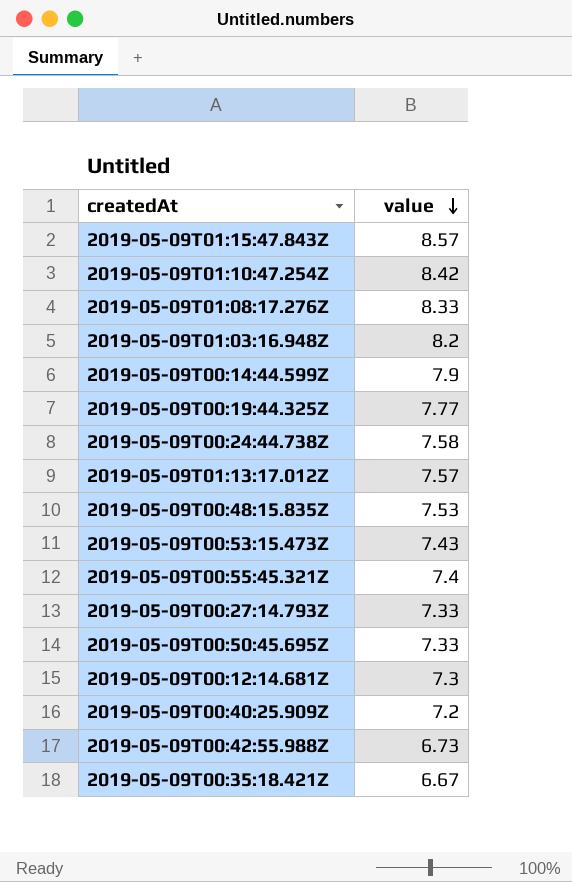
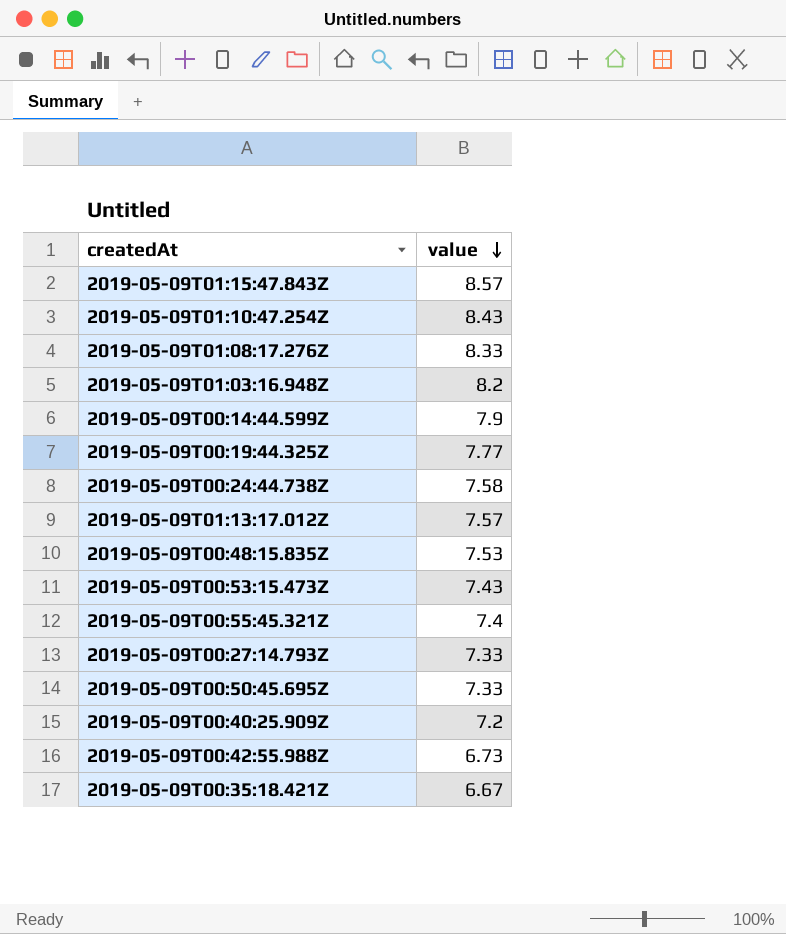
row 2019-05-09T00:12:14.681Z: 7.3 -> none
2019-05-09T01:10:47.254Z | value: 8.42 -> 8.43

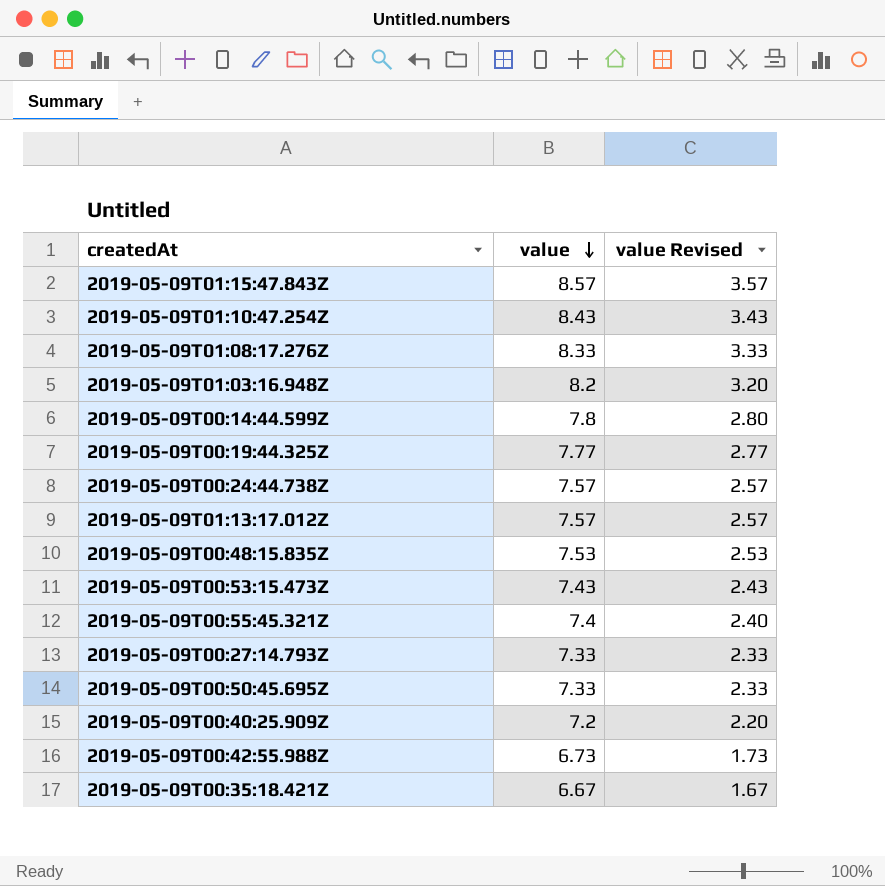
column value Revised | formula: none -> [value] - 5
2019-05-09T00:14:44.599Z | value: 7.9 -> 7.8
2019-05-09T00:24:44.738Z | value: 7.58 -> 7.57

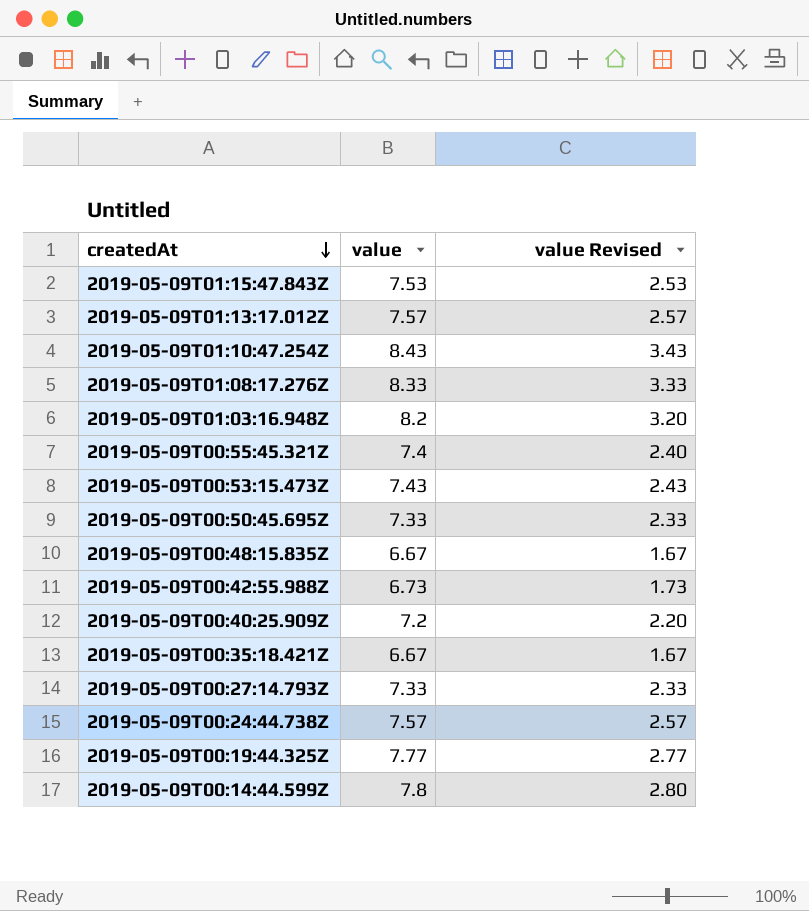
row order: value descending -> createdAt descending
2019-05-09T01:15:47.843Z | value: 8.57 -> 7.53
2019-05-09T01:15:47.843Z | value Revised: 3.57 -> 2.53
2019-05-09T00:48:15.835Z | value: 7.53 -> 6.67
2019-05-09T00:48:15.835Z | value Revised: 2.53 -> 1.67

